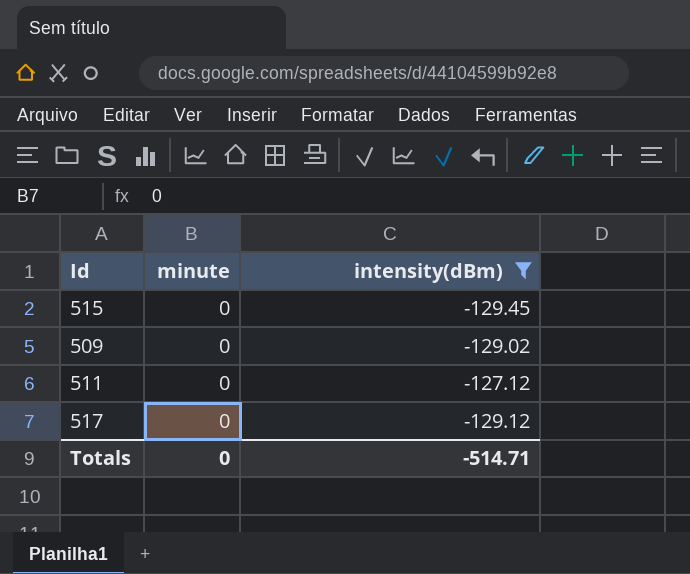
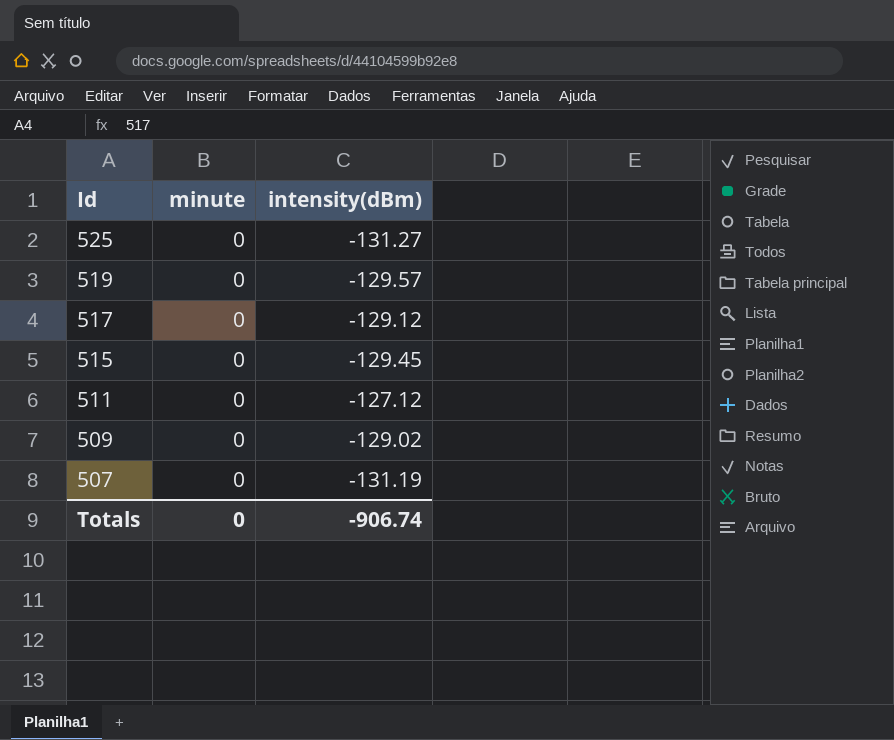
filter: intensity(dBm) >= -129.45 -> none
row order: none -> Id descending
Totals | intensity(dBm): -514.71 -> -906.74

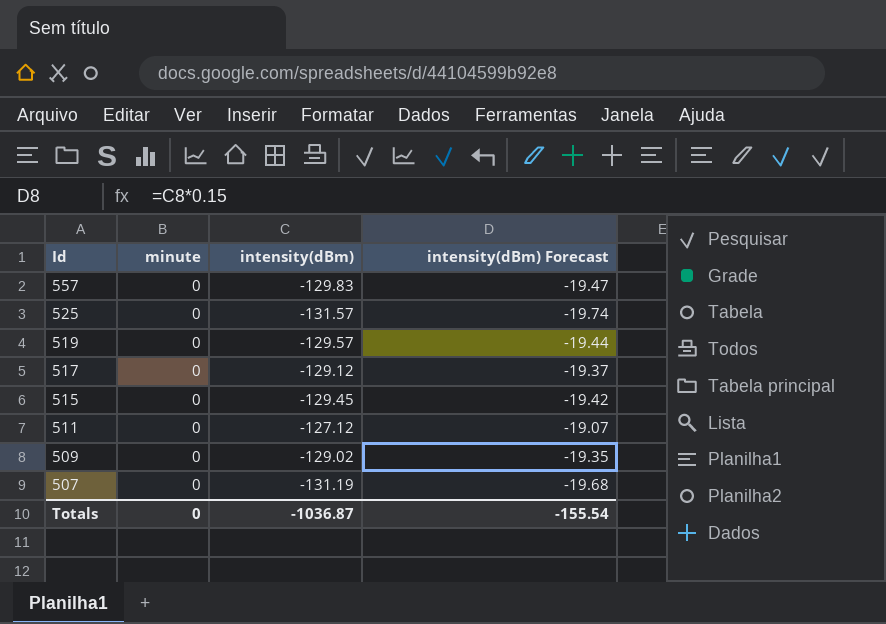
column intensity(dBm) Forecast | formula: none -> [intensity(dBm)] * 0.15
row 557: none -> 0 | -129.83 | -19.47
525 | intensity(dBm): -131.27 -> -131.57
Totals | intensity(dBm): -906.74 -> -1036.87

